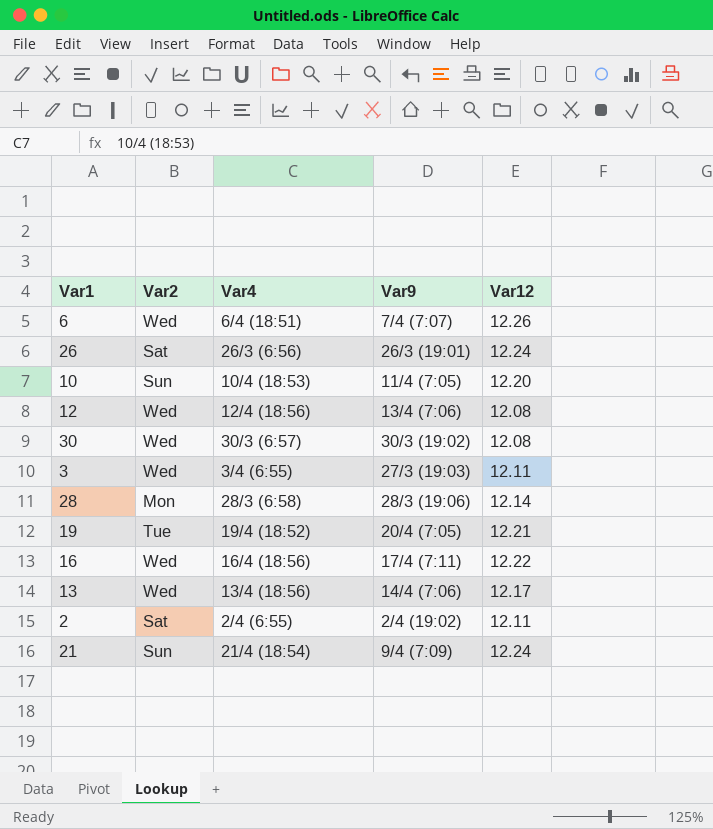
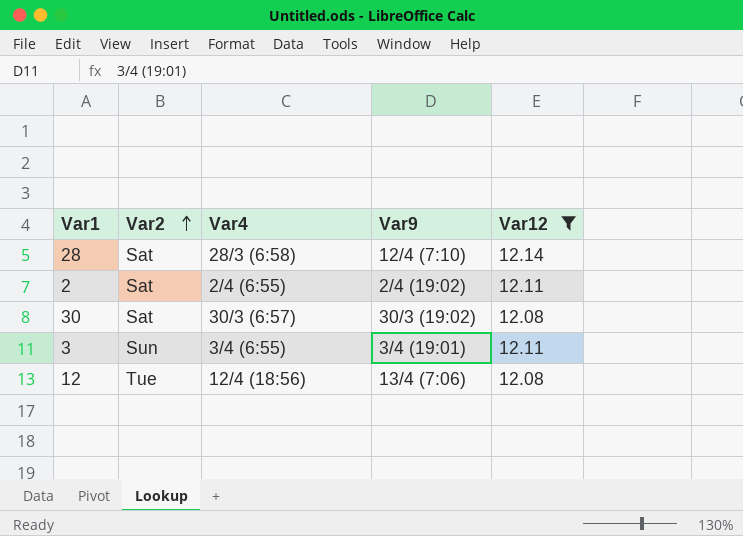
filter: none -> Var12 <= 12.14
row order: none -> Var2 ascending
28 | Var2: Mon -> Sat
28 | Var9: 28/3 (19:06) -> 12/4 (7:10)
30 | Var2: Wed -> Sat
3 | Var2: Wed -> Sun
3 | Var9: 27/3 (19:03) -> 3/4 (19:01)
12 | Var2: Wed -> Tue

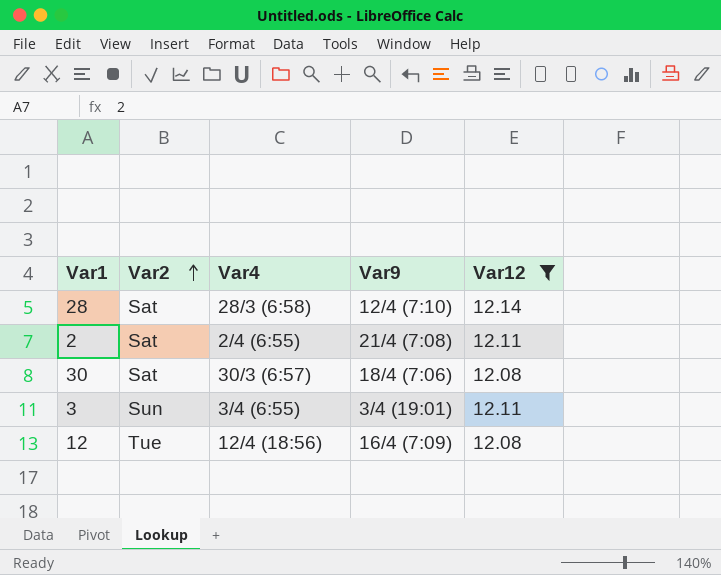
2 | Var9: 2/4 (19:02) -> 21/4 (7:08)
30 | Var9: 30/3 (19:02) -> 18/4 (7:06)
12 | Var9: 13/4 (7:06) -> 16/4 (7:09)

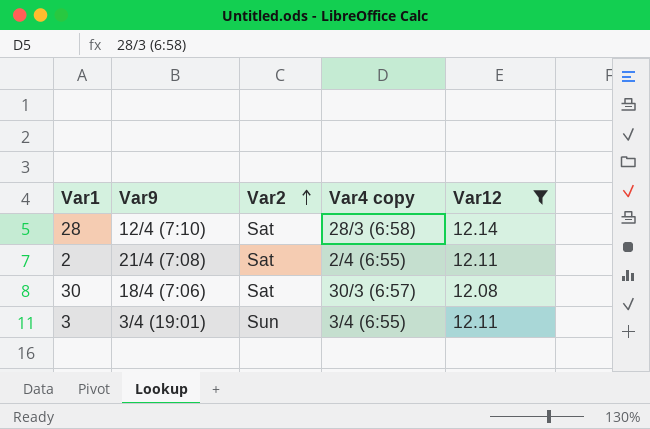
column Var9 | position: 4 -> 2
column name: Var4 -> Var4 copy
row 12: Tue | 12/4 (18:56) | 16/4 (7:09) | 12.08 -> none

